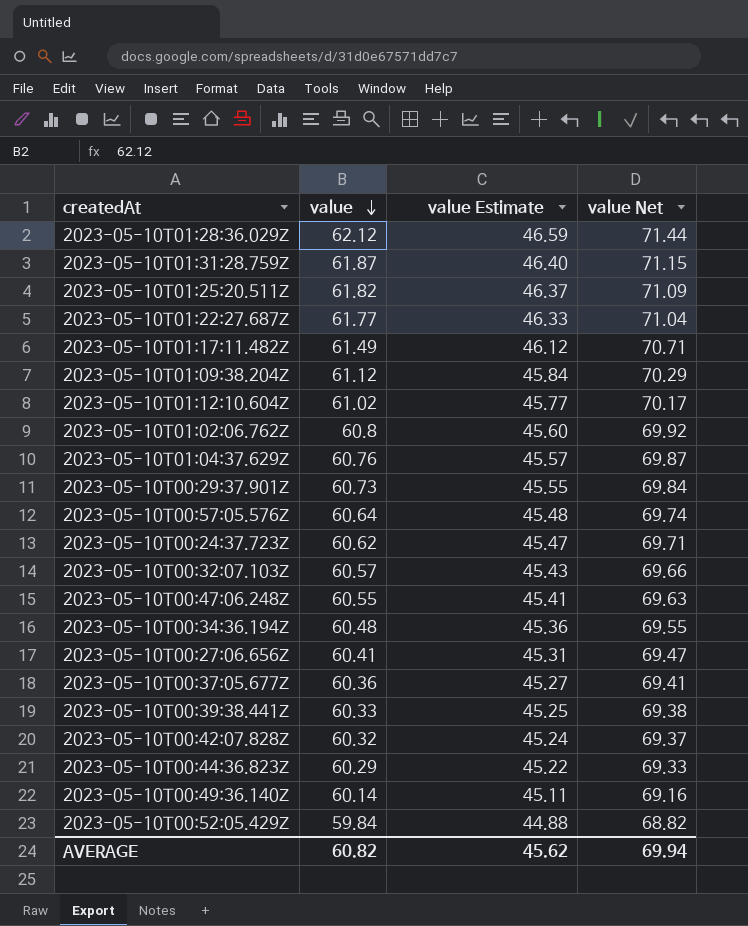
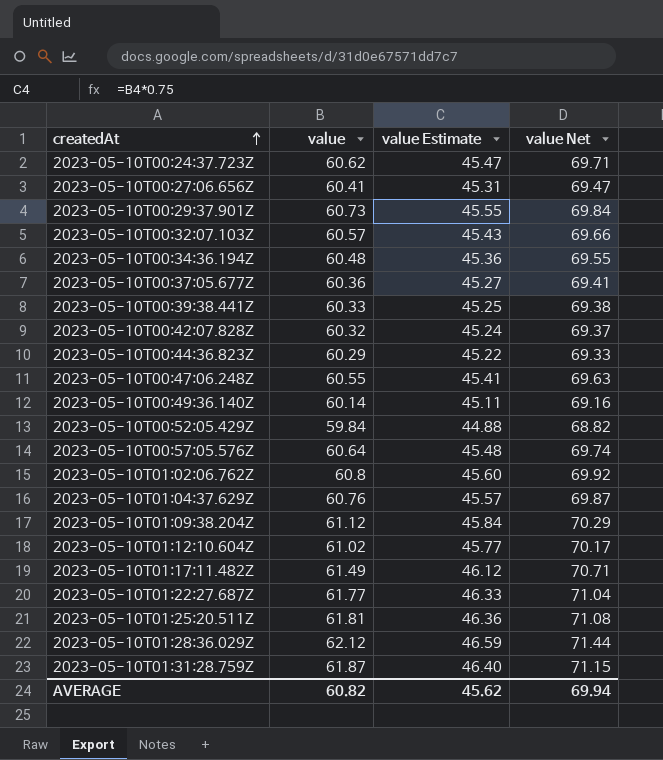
row order: value descending -> createdAt ascending
2023-05-10T01:25:20.511Z | value: 61.82 -> 61.81
2023-05-10T01:25:20.511Z | value Estimate: 46.37 -> 46.36
2023-05-10T01:25:20.511Z | value Net: 71.09 -> 71.08

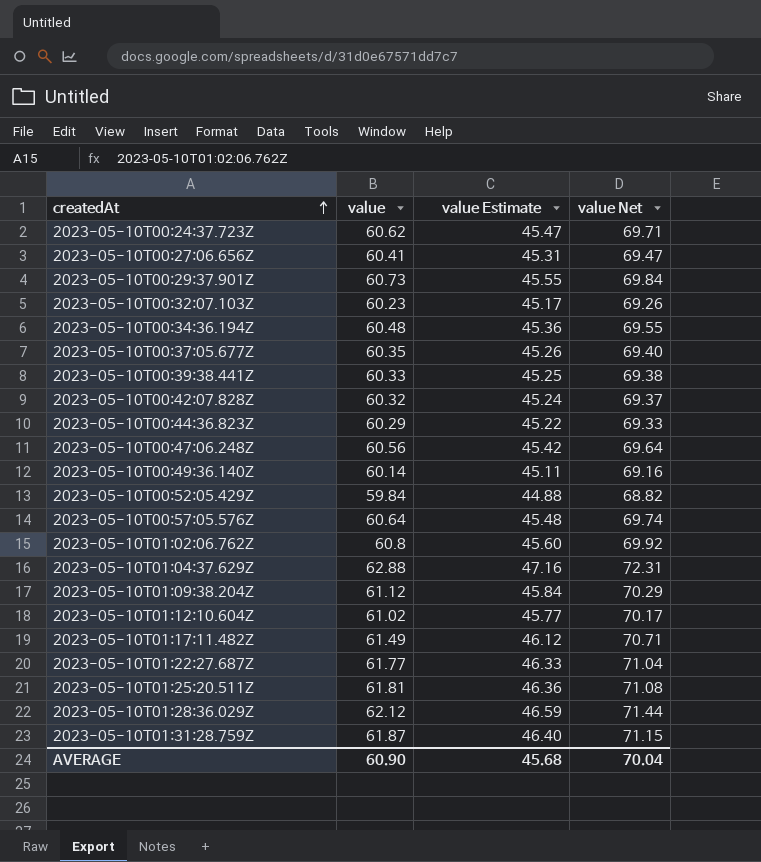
2023-05-10T00:32:07.103Z | value: 60.57 -> 60.23
2023-05-10T00:32:07.103Z | value Estimate: 45.43 -> 45.17
2023-05-10T00:32:07.103Z | value Net: 69.66 -> 69.26
2023-05-10T00:37:05.677Z | value: 60.36 -> 60.35
2023-05-10T00:37:05.677Z | value Estimate: 45.27 -> 45.26
2023-05-10T00:37:05.677Z | value Net: 69.41 -> 69.40
2023-05-10T00:47:06.248Z | value: 60.55 -> 60.56
2023-05-10T00:47:06.248Z | value Estimate: 45.41 -> 45.42
2023-05-10T00:47:06.248Z | value Net: 69.63 -> 69.64
2023-05-10T01:04:37.629Z | value: 60.76 -> 62.88
2023-05-10T01:04:37.629Z | value Estimate: 45.57 -> 47.16
2023-05-10T01:04:37.629Z | value Net: 69.87 -> 72.31
AVERAGE | value: 60.82 -> 60.90
AVERAGE | value Estimate: 45.62 -> 45.68
AVERAGE | value Net: 69.94 -> 70.04

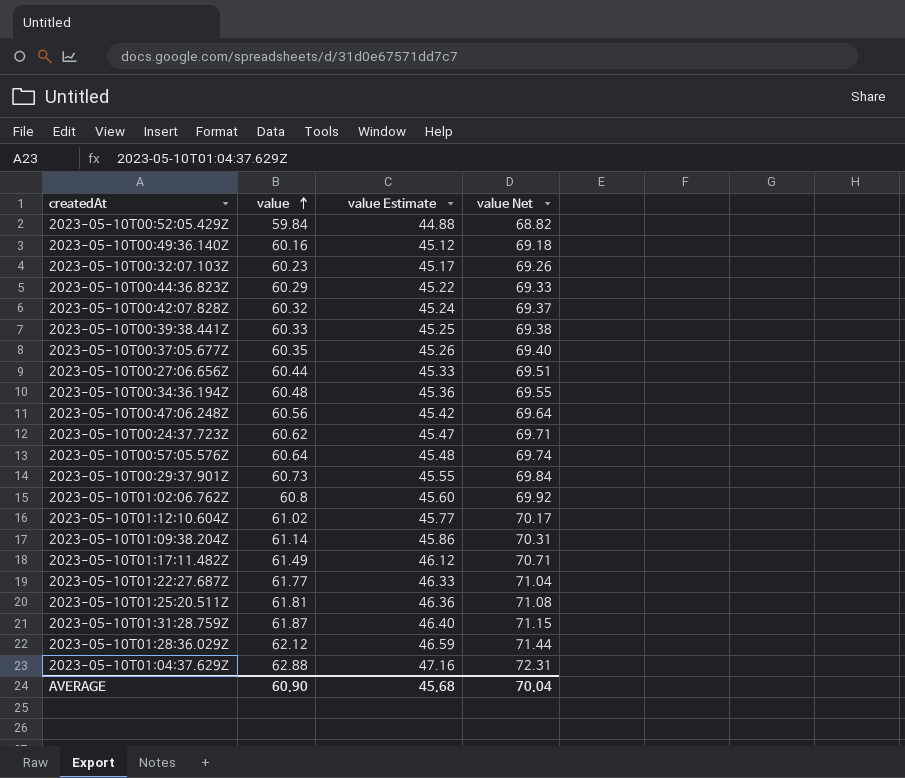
row order: createdAt ascending -> value ascending
2023-05-10T00:49:36.140Z | value: 60.14 -> 60.16
2023-05-10T00:49:36.140Z | value Estimate: 45.11 -> 45.12
2023-05-10T00:49:36.140Z | value Net: 69.16 -> 69.18
2023-05-10T00:27:06.656Z | value: 60.41 -> 60.44
2023-05-10T00:27:06.656Z | value Estimate: 45.31 -> 45.33
2023-05-10T00:27:06.656Z | value Net: 69.47 -> 69.51
2023-05-10T01:09:38.204Z | value: 61.12 -> 61.14
2023-05-10T01:09:38.204Z | value Estimate: 45.84 -> 45.86
2023-05-10T01:09:38.204Z | value Net: 70.29 -> 70.31

